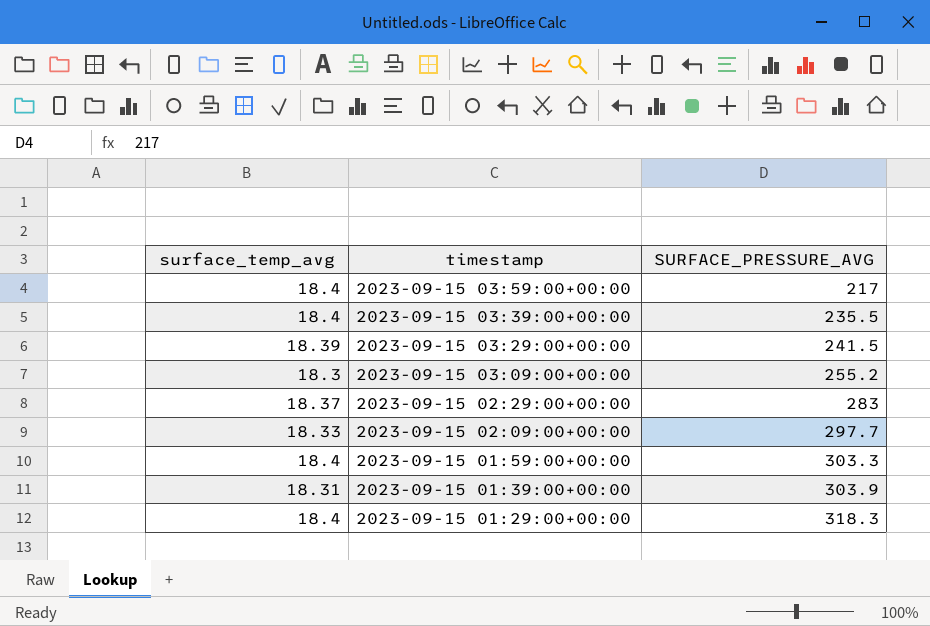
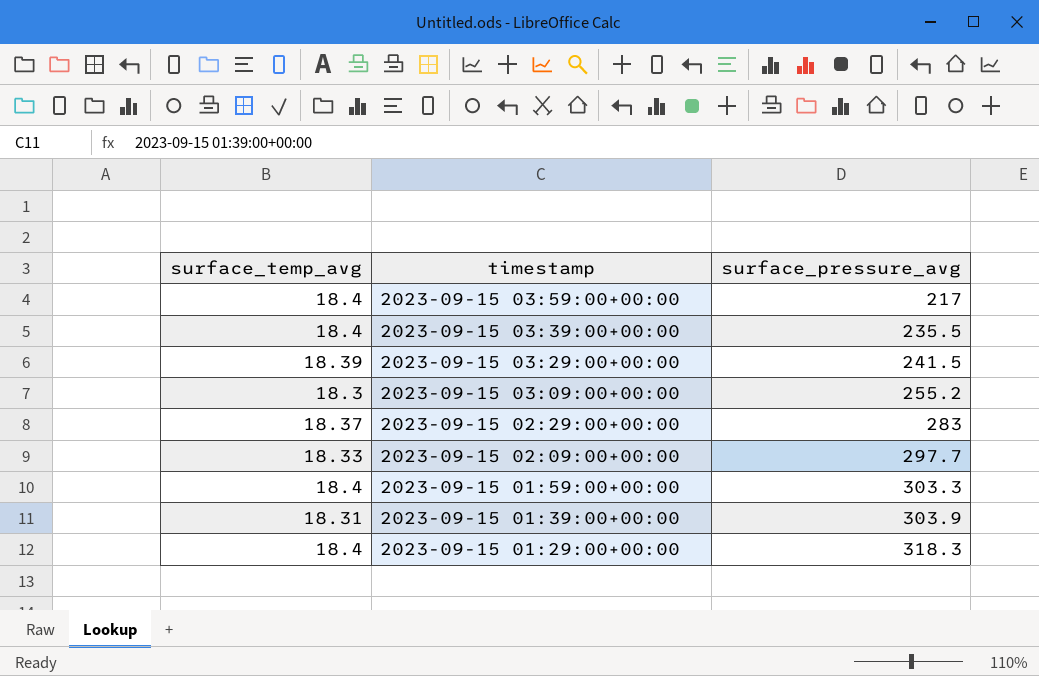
column name: SURFACE_PRESSURE_AVG -> surface_pressure_avg

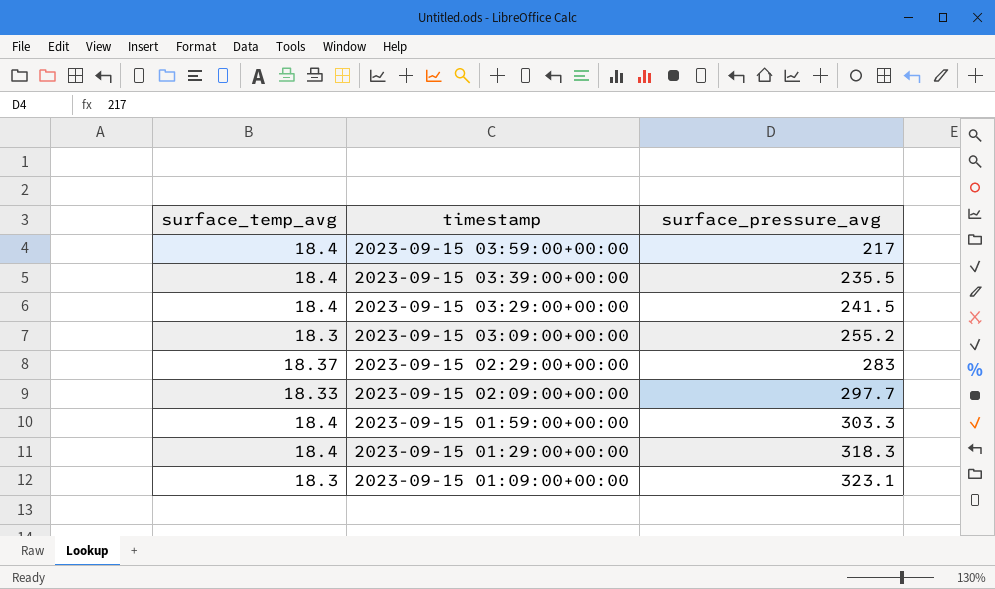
row 2023-09-15 01:39:00+00:00: 18.31 | 303.9 -> none
2023-09-15 03:29:00+00:00 | surface_temp_avg: 18.39 -> 18.4
row 2023-09-15 01:09:00+00:00: none -> 18.3 | 323.1

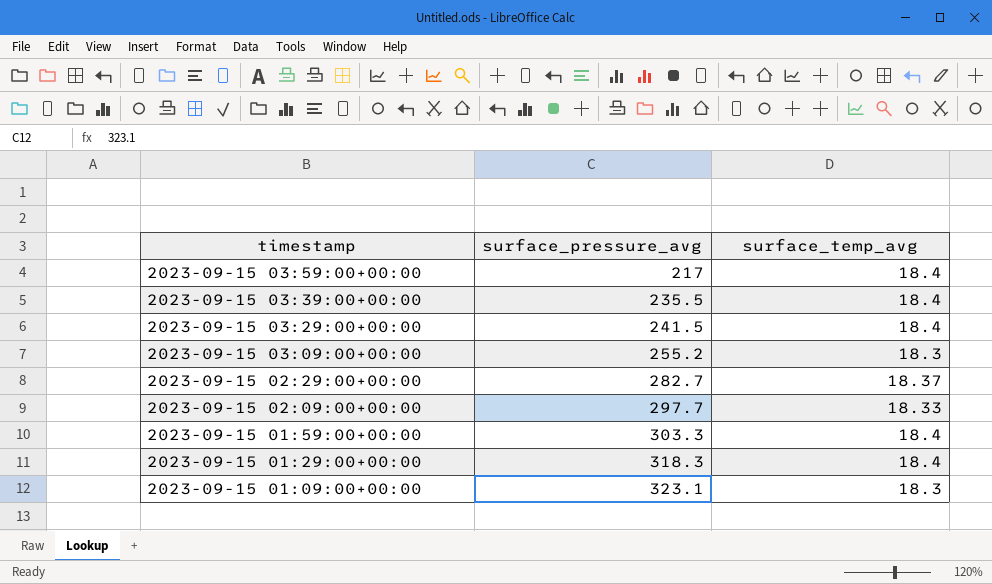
column surface_temp_avg | position: 1 -> 3
2023-09-15 02:29:00+00:00 | surface_pressure_avg: 283 -> 282.7

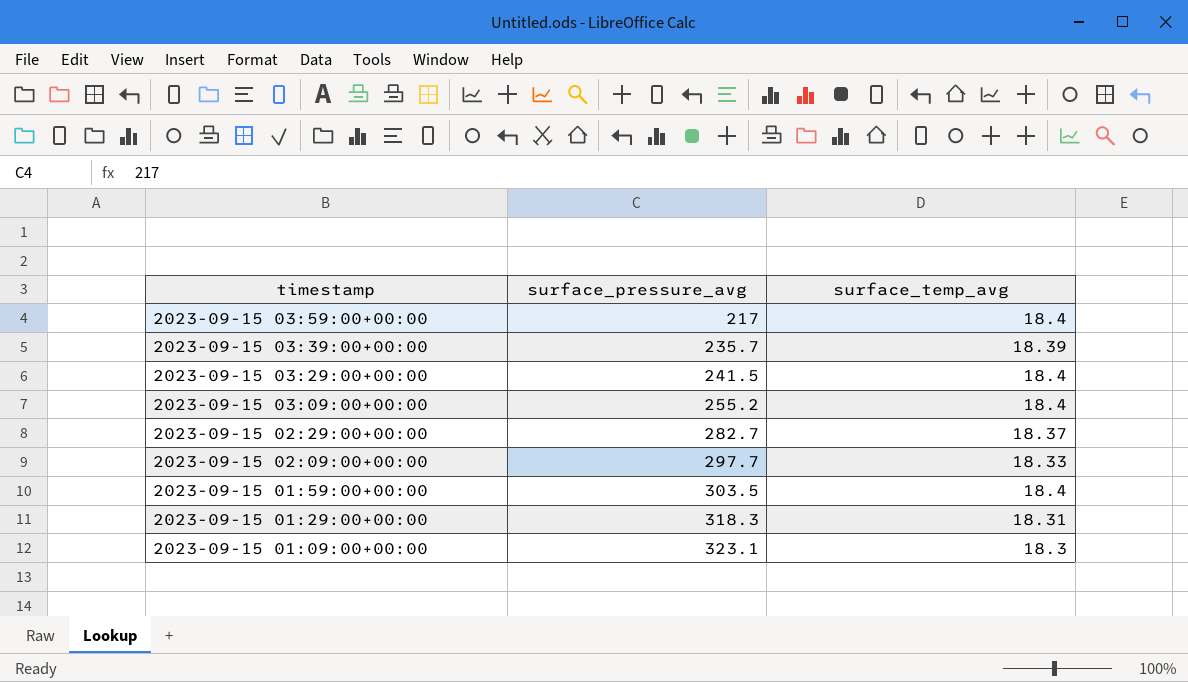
2023-09-15 03:39:00+00:00 | surface_pressure_avg: 235.5 -> 235.7
2023-09-15 03:39:00+00:00 | surface_temp_avg: 18.4 -> 18.39
2023-09-15 03:09:00+00:00 | surface_temp_avg: 18.3 -> 18.4
2023-09-15 01:59:00+00:00 | surface_pressure_avg: 303.3 -> 303.5
2023-09-15 01:29:00+00:00 | surface_temp_avg: 18.4 -> 18.31

